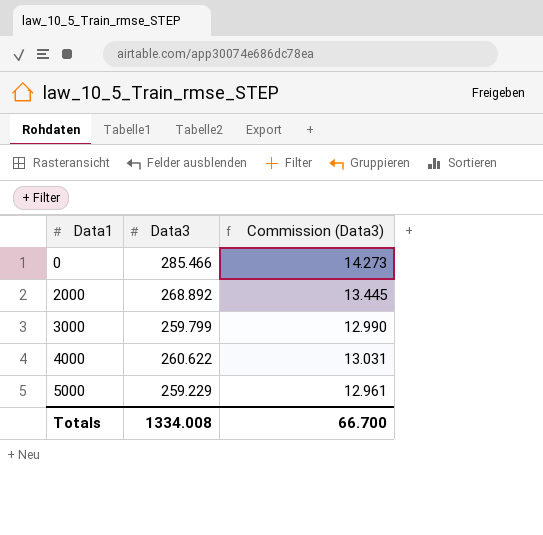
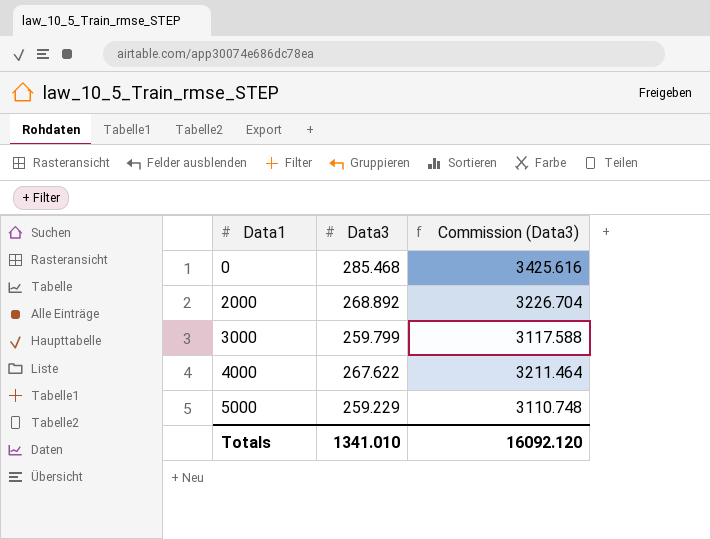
column Commission (Data3) | formula: [Data3] * 0.05 -> [Data3] * 12
0 | Data3: 285.466 -> 285.468
4000 | Data3: 260.622 -> 267.622
Totals | Data3: 1334.008 -> 1341.010
Totals | Commission (Data3): 66.700 -> 16092.120

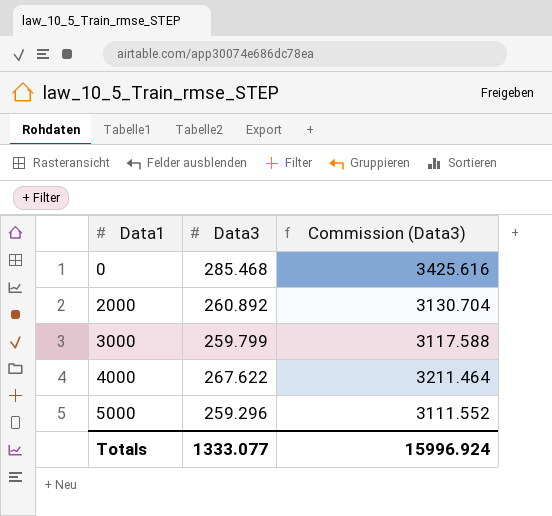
2000 | Data3: 268.892 -> 260.892
2000 | Commission (Data3): 3226.704 -> 3130.704
5000 | Data3: 259.229 -> 259.296
5000 | Commission (Data3): 3110.748 -> 3111.552
Totals | Data3: 1341.010 -> 1333.077
Totals | Commission (Data3): 16092.120 -> 15996.924

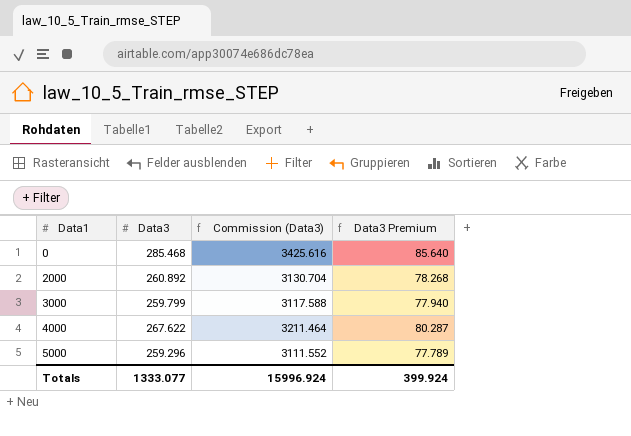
column Data3 Premium | formula: none -> [Data3] * 0.3

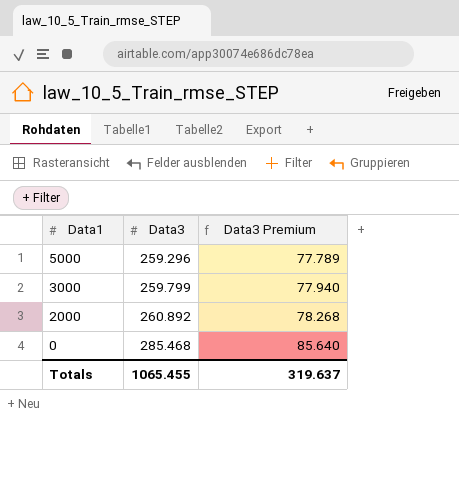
row order: Data1 ascending -> Data1 descending
column Commission (Data3) | formula: [Data3] * 12 -> none
row 4000: 267.622 | 3211.464 | 80.287 -> none
Totals | Data3: 1333.077 -> 1065.455
Totals | Data3 Premium: 399.924 -> 319.637

